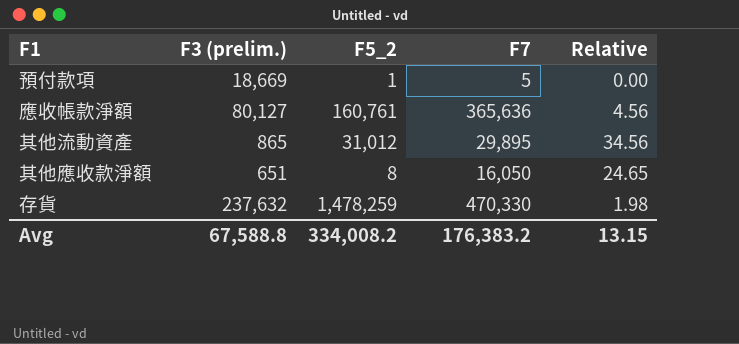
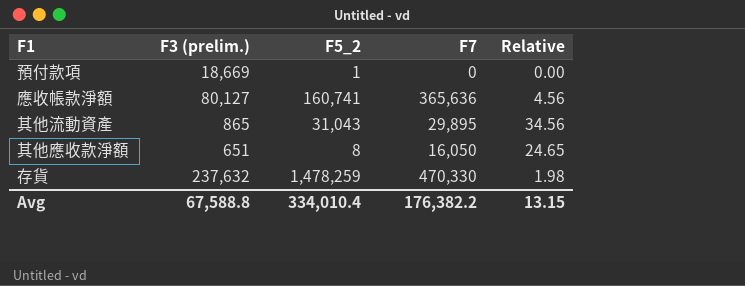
預付款項 | F7: 5 -> 0
應收帳款淨額 | F5_2: 160,761 -> 160,741
其他流動資產 | F5_2: 31,012 -> 31,043
Avg | F5_2: 334,008.2 -> 334,010.4
Avg | F7: 176,383.2 -> 176,382.2

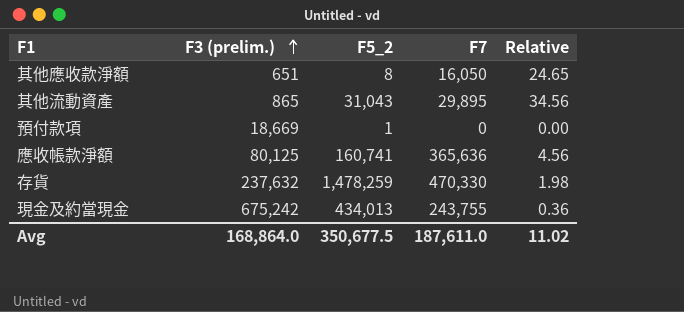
row order: none -> F3 (prelim.) ascending
應收帳款淨額 | F3 (prelim.): 80,127 -> 80,125
row 現金及約當現金: none -> 675,242 | 434,013 | 243,755 | 0.36
Avg | F3 (prelim.): 67,588.8 -> 168,864.0
Avg | F5_2: 334,010.4 -> 350,677.5
Avg | F7: 176,382.2 -> 187,611.0
Avg | Relative: 13.15 -> 11.02

